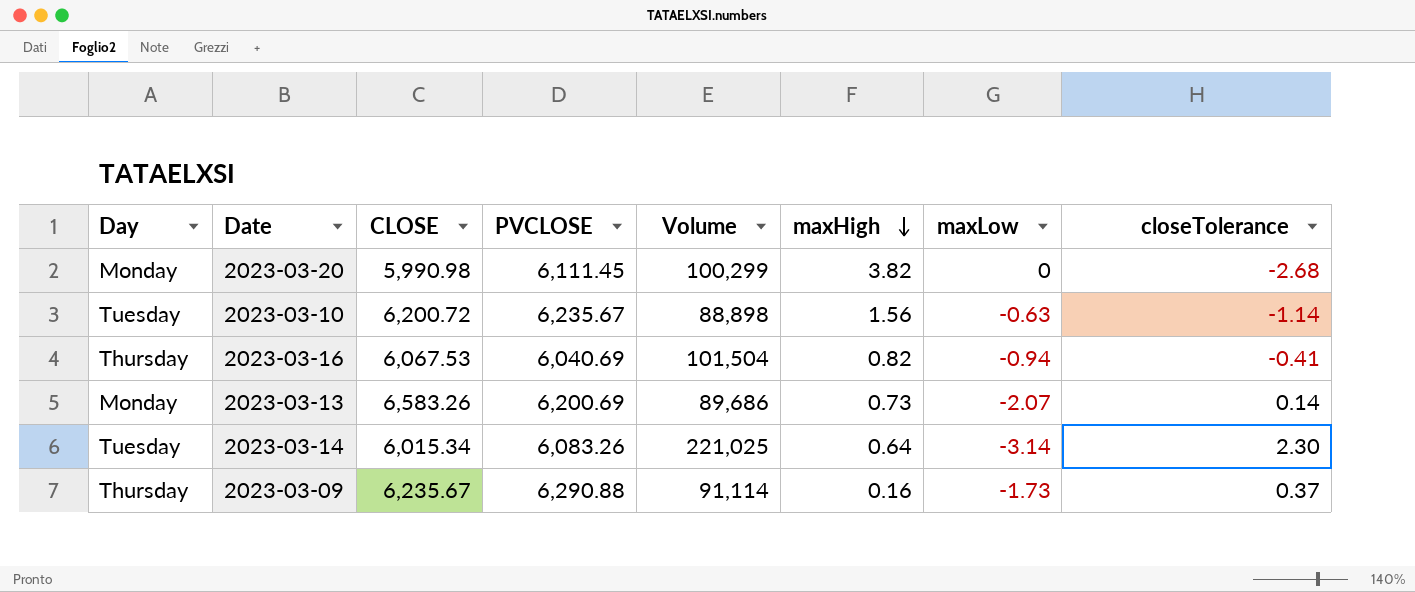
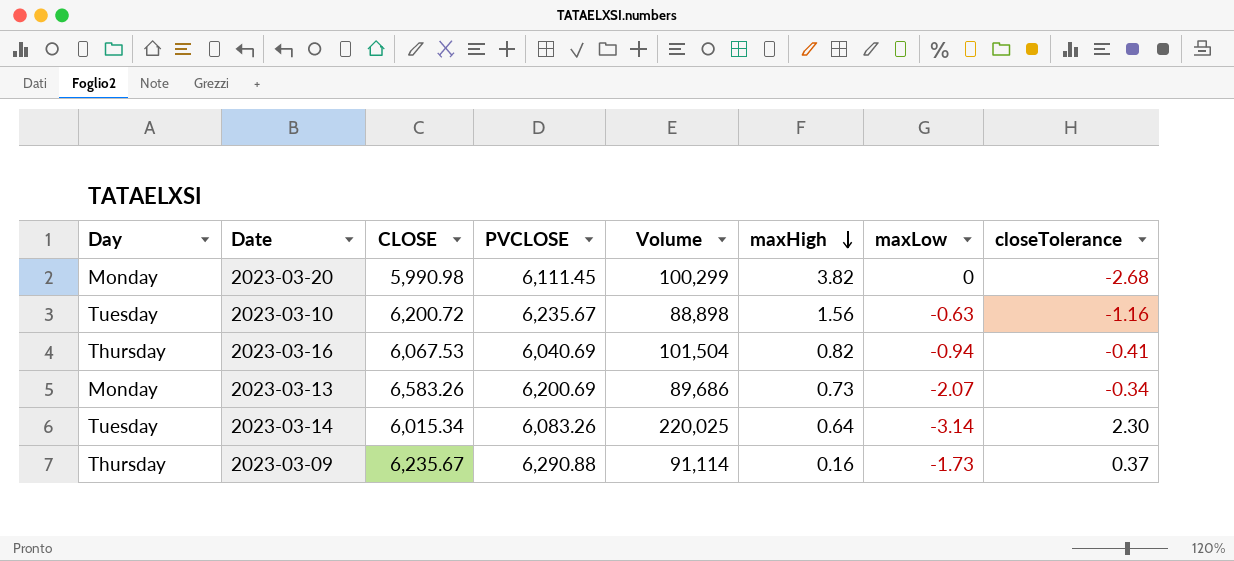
2023-03-10 | closeTolerance: -1.14 -> -1.16
2023-03-13 | closeTolerance: 0.14 -> -0.34
2023-03-14 | Volume: 221,025 -> 220,025

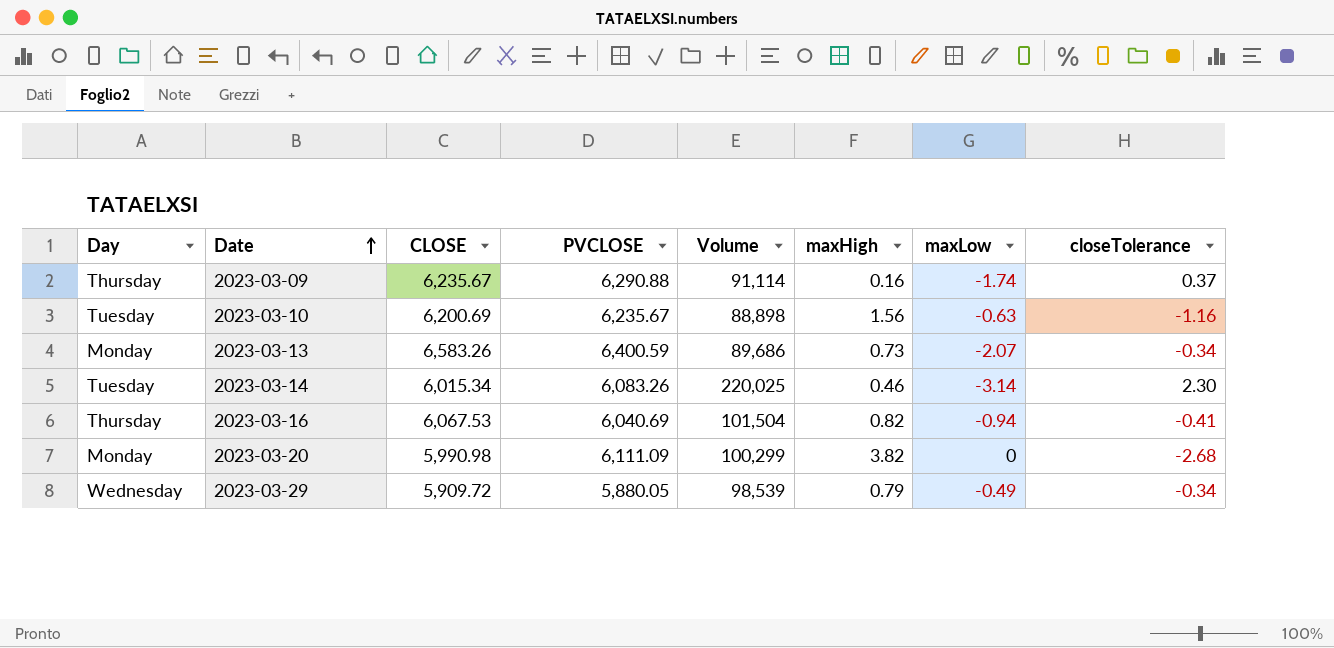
row order: maxHigh descending -> Date ascending
2023-03-09 | maxLow: -1.73 -> -1.74
2023-03-10 | CLOSE: 6,200.72 -> 6,200.69
2023-03-13 | PVCLOSE: 6,200.69 -> 6,400.59
2023-03-14 | maxHigh: 0.64 -> 0.46
2023-03-20 | PVCLOSE: 6,111.45 -> 6,111.09
row 2023-03-29: none -> Wednesday | 5,909.72 | 5,880.05 | 98,539 | 0.79 | -0.49 | -0.34

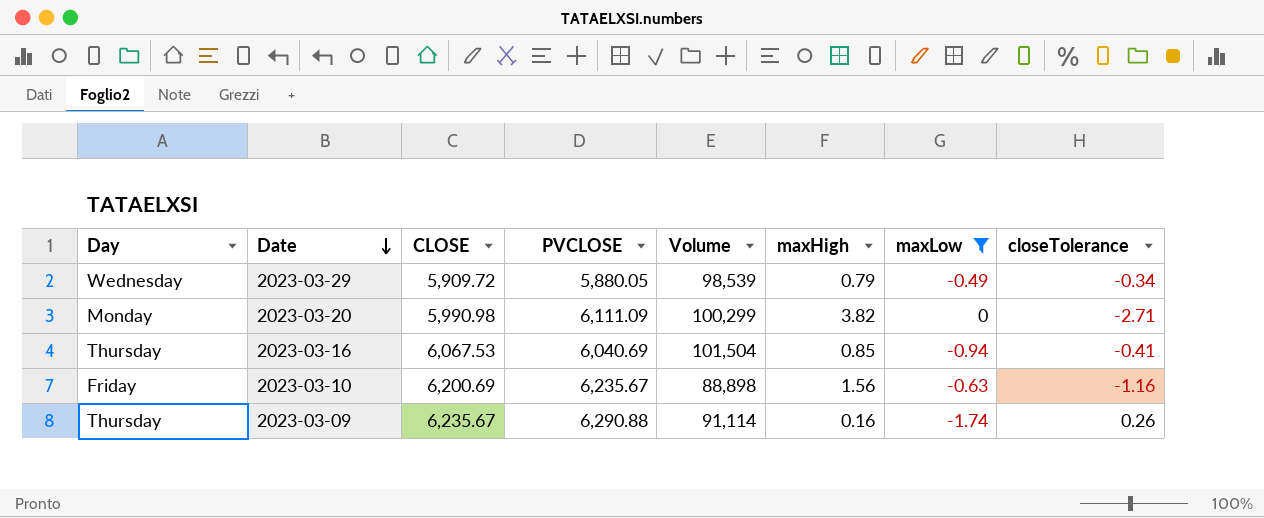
filter: none -> maxLow >= -1.74
row order: Date ascending -> Date descending
2023-03-20 | closeTolerance: -2.68 -> -2.71
2023-03-16 | maxHigh: 0.82 -> 0.85
2023-03-10 | Day: Tuesday -> Friday
2023-03-09 | closeTolerance: 0.37 -> 0.26

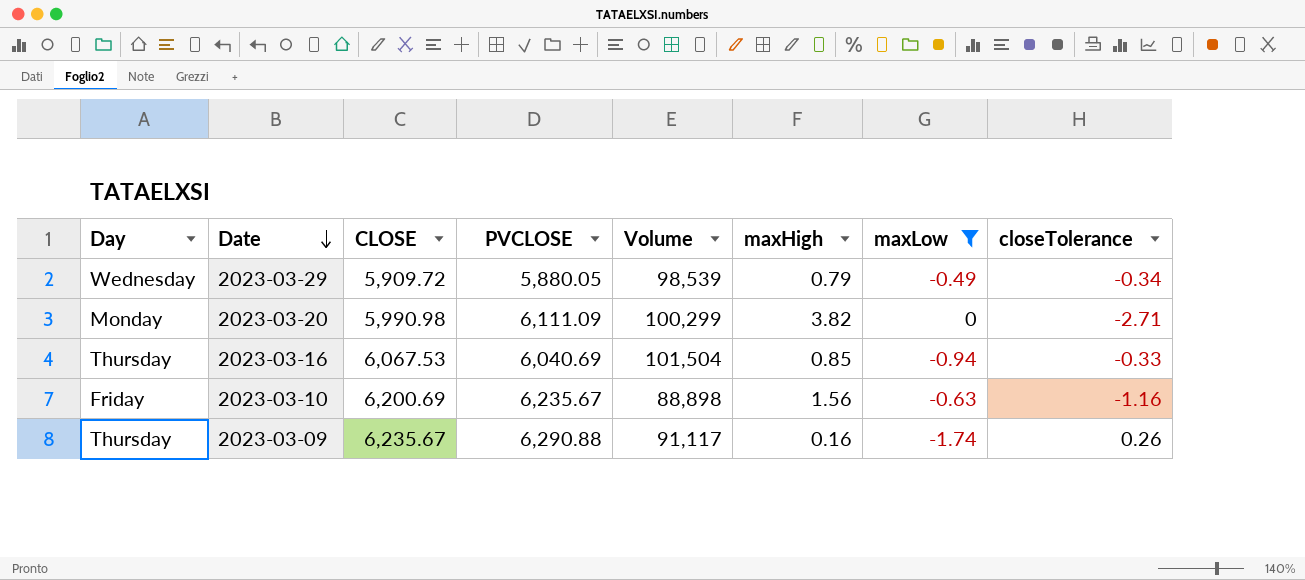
2023-03-16 | closeTolerance: -0.41 -> -0.33
2023-03-09 | Volume: 91,114 -> 91,117

